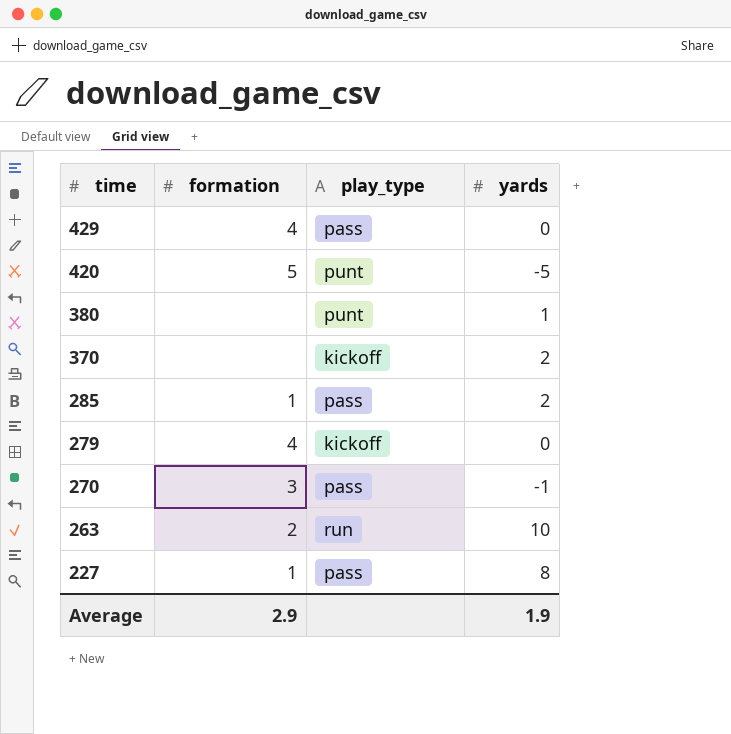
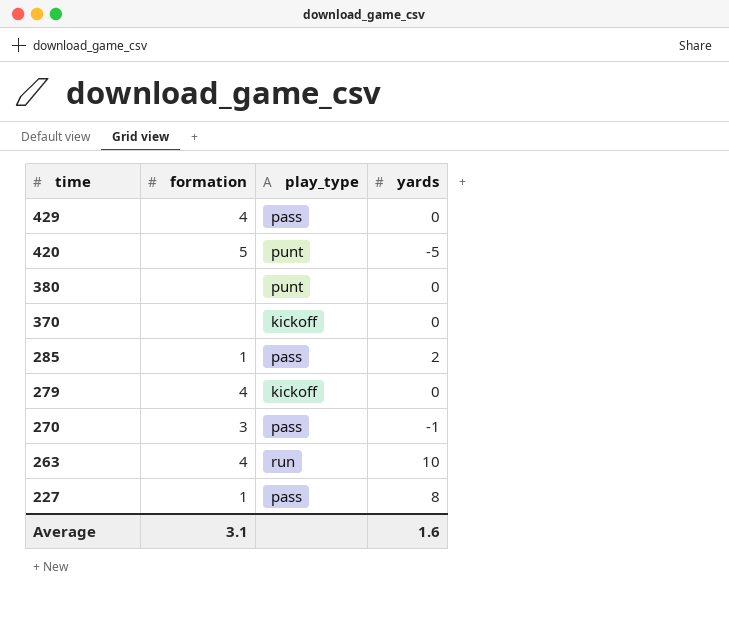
380 | yards: 1 -> 0
370 | yards: 2 -> 0
263 | formation: 2 -> 4
Average | formation: 2.9 -> 3.1
Average | yards: 1.9 -> 1.6

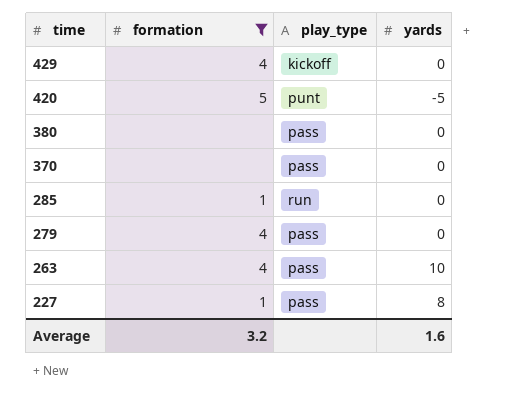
filter: none -> formation != 3
429 | play_type: pass -> kickoff
380 | play_type: punt -> pass
370 | play_type: kickoff -> pass
285 | play_type: pass -> run
285 | yards: 2 -> 0
279 | play_type: kickoff -> pass
263 | play_type: run -> pass
Average | formation: 3.1 -> 3.2

